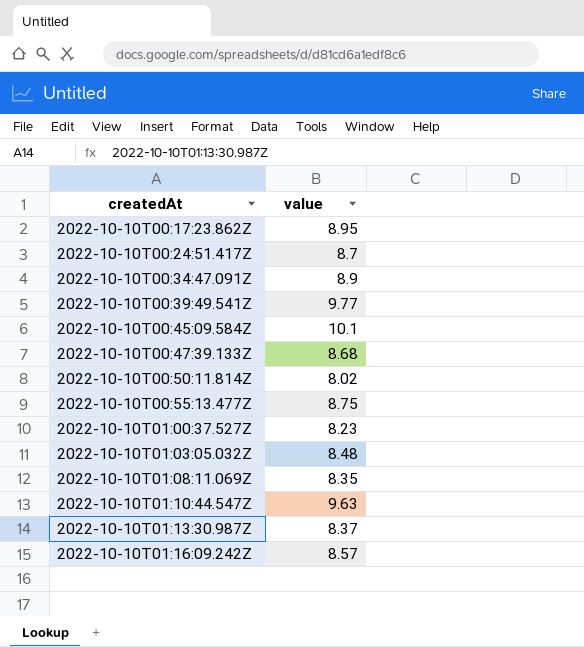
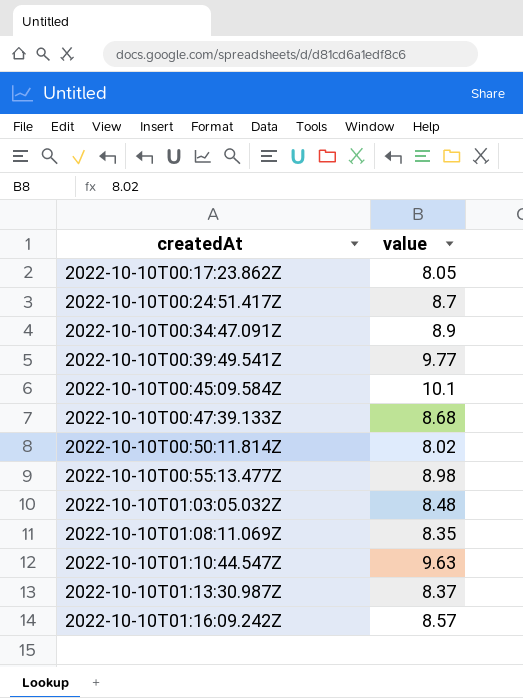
row 2022-10-10T01:00:37.527Z: 8.23 -> none
2022-10-10T00:17:23.862Z | value: 8.95 -> 8.05
2022-10-10T00:55:13.477Z | value: 8.75 -> 8.98

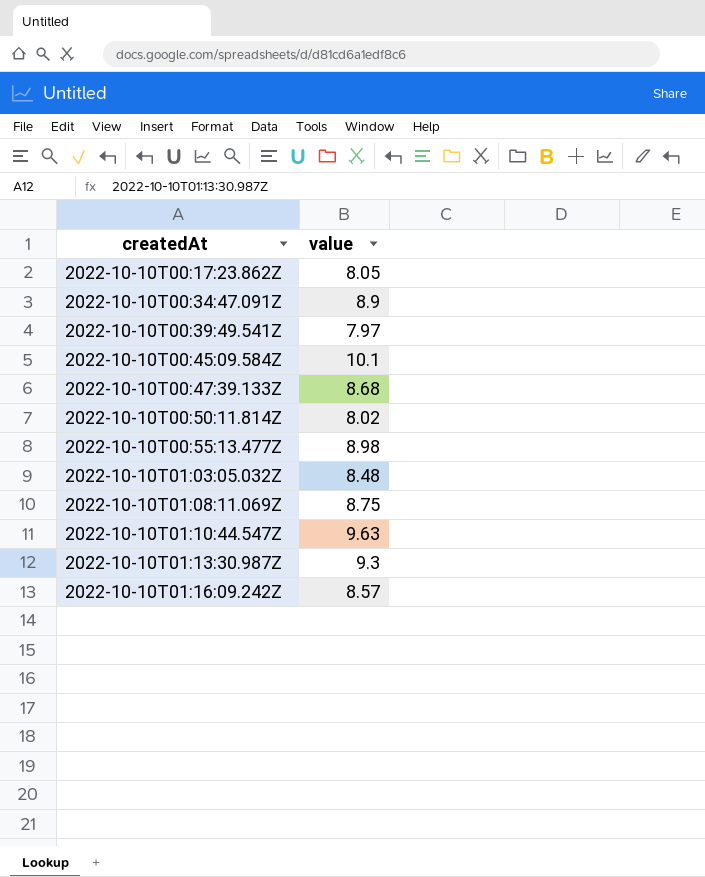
row 2022-10-10T00:24:51.417Z: 8.7 -> none
2022-10-10T00:39:49.541Z | value: 9.77 -> 7.97
2022-10-10T01:08:11.069Z | value: 8.35 -> 8.75
2022-10-10T01:13:30.987Z | value: 8.37 -> 9.3

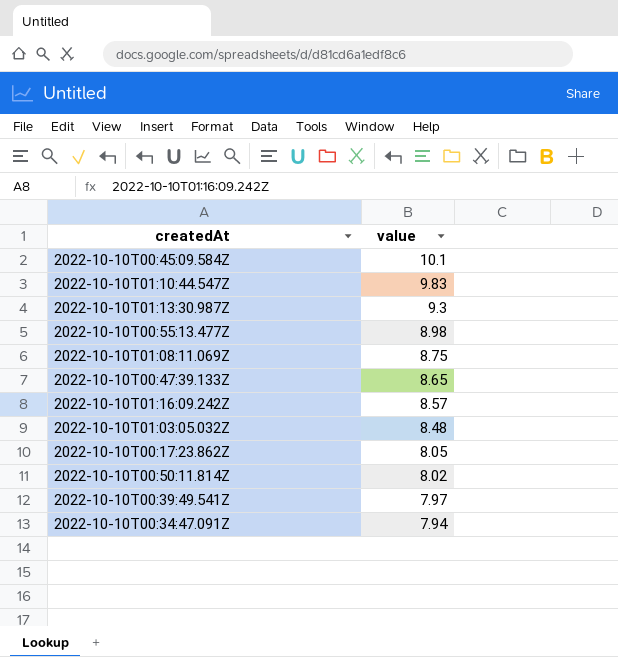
row order: createdAt ascending -> value descending
2022-10-10T01:10:44.547Z | value: 9.63 -> 9.83
2022-10-10T00:47:39.133Z | value: 8.68 -> 8.65
2022-10-10T00:34:47.091Z | value: 8.9 -> 7.94

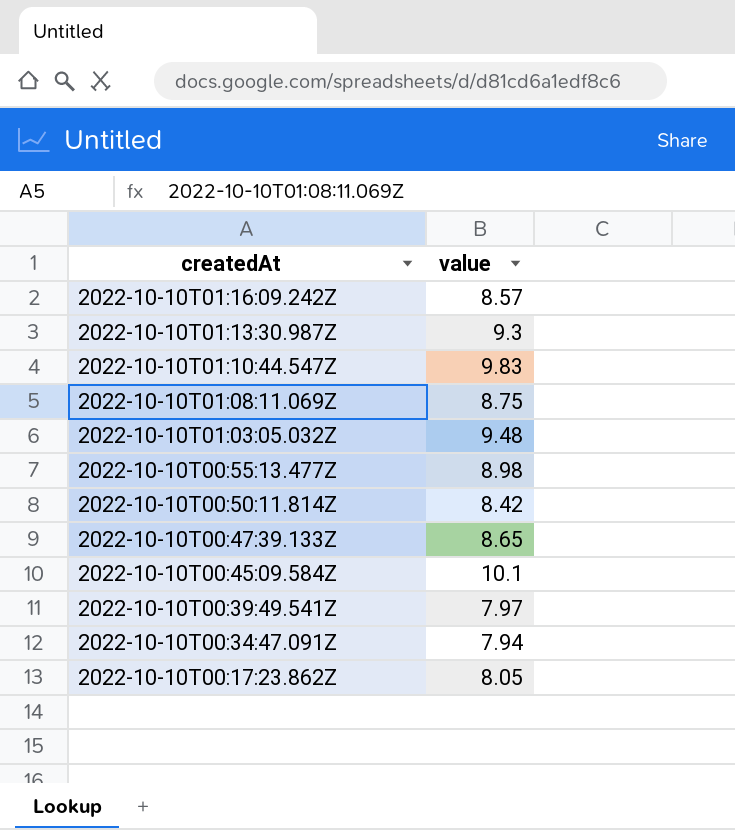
row order: value descending -> createdAt descending
2022-10-10T01:03:05.032Z | value: 8.48 -> 9.48
2022-10-10T00:50:11.814Z | value: 8.02 -> 8.42

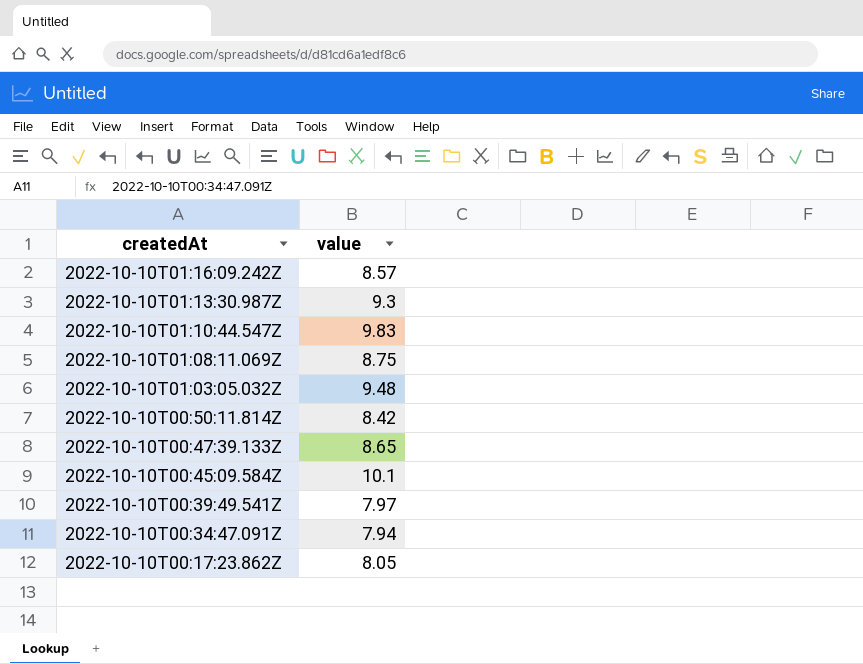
row 2022-10-10T00:55:13.477Z: 8.98 -> none

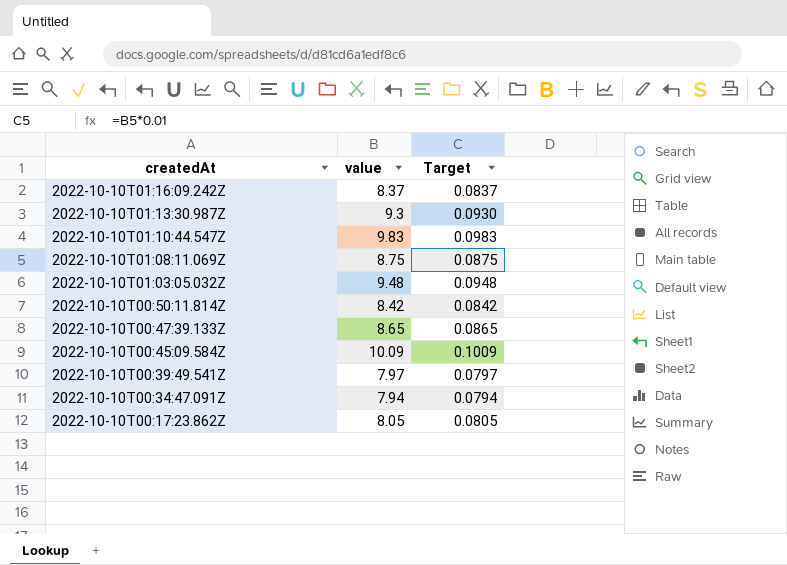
column Target | formula: none -> [value] * 0.01
2022-10-10T01:16:09.242Z | value: 8.57 -> 8.37
2022-10-10T00:45:09.584Z | value: 10.1 -> 10.09

